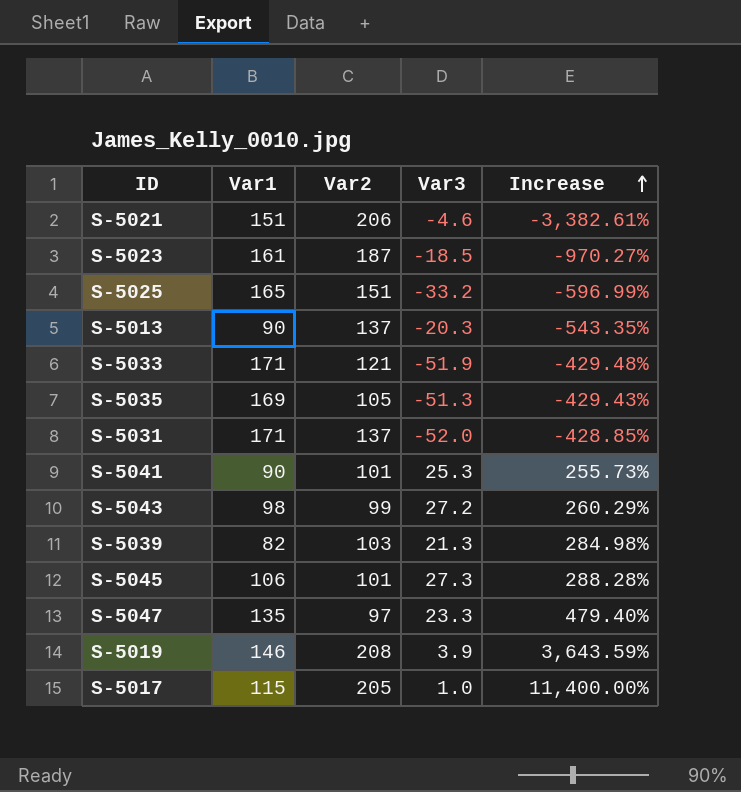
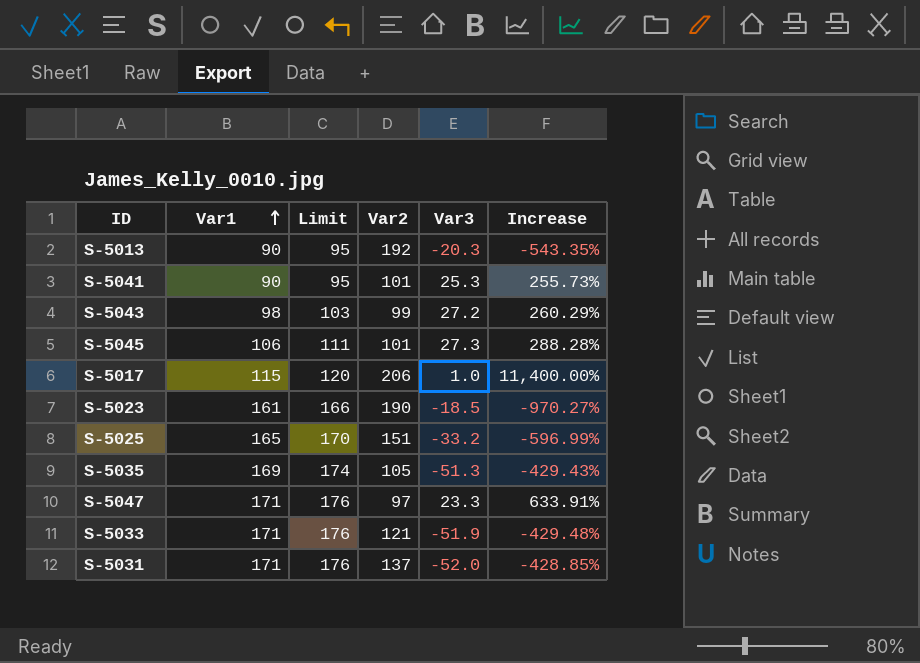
row order: Increase ascending -> Var1 ascending
column Limit | formula: none -> [Var1] + 5
row S-5021: 151 | 206 | -4.6 | -3,382.61% -> none
row S-5039: 82 | 103 | 21.3 | 284.98% -> none
row S-5019: 146 | 208 | 3.9 | 3,643.59% -> none
S-5013 | Var2: 137 -> 192
S-5017 | Var2: 205 -> 206
S-5023 | Var2: 187 -> 190
S-5047 | Var1: 135 -> 171
S-5047 | Increase: 479.40% -> 633.91%

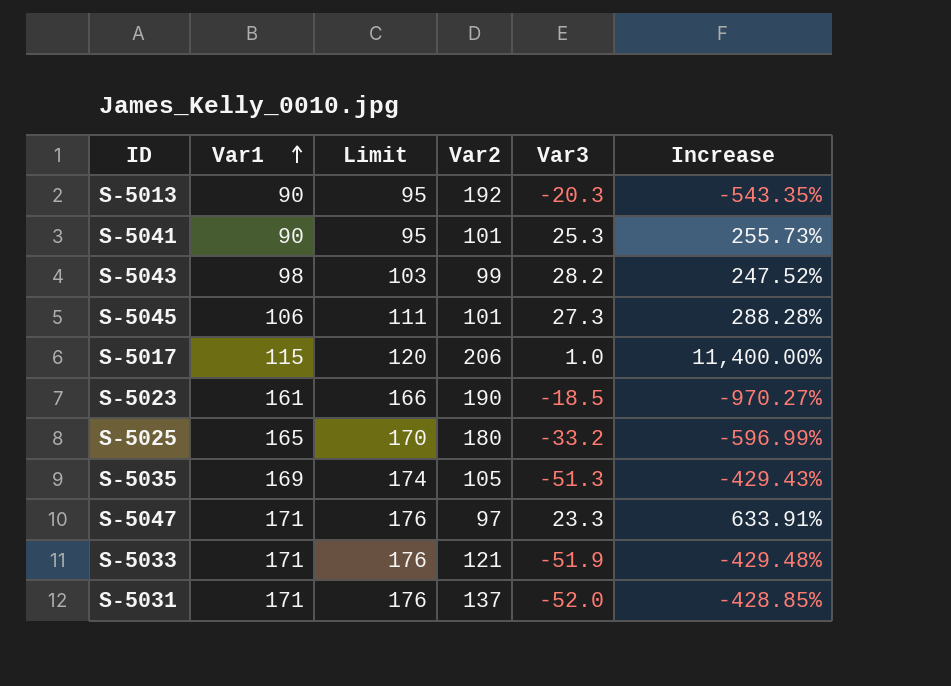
S-5043 | Var3: 27.2 -> 28.2
S-5043 | Increase: 260.29% -> 247.52%
S-5025 | Var2: 151 -> 180

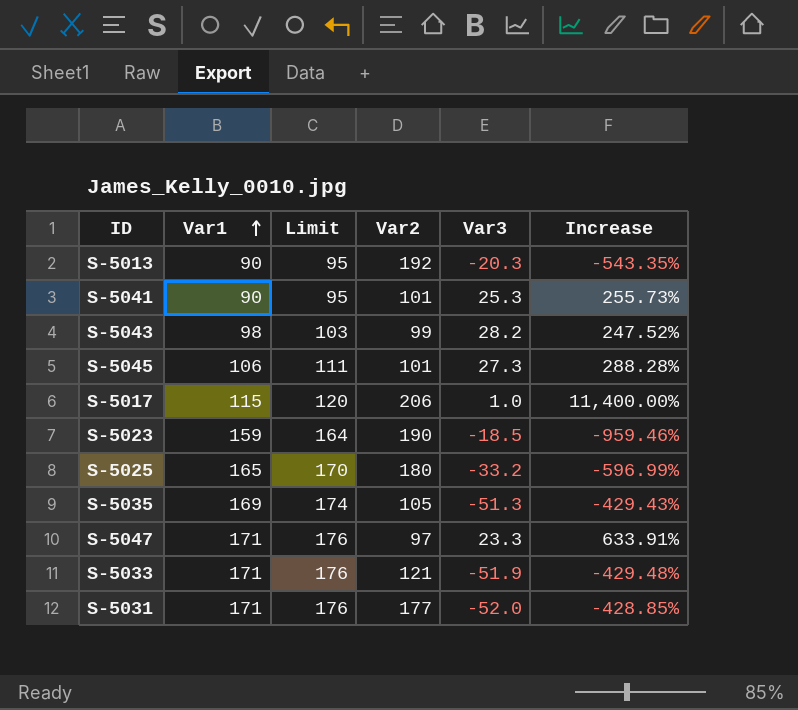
S-5023 | Var1: 161 -> 159
S-5023 | Limit: 166 -> 164
S-5023 | Increase: -970.27% -> -959.46%
S-5031 | Var2: 137 -> 177

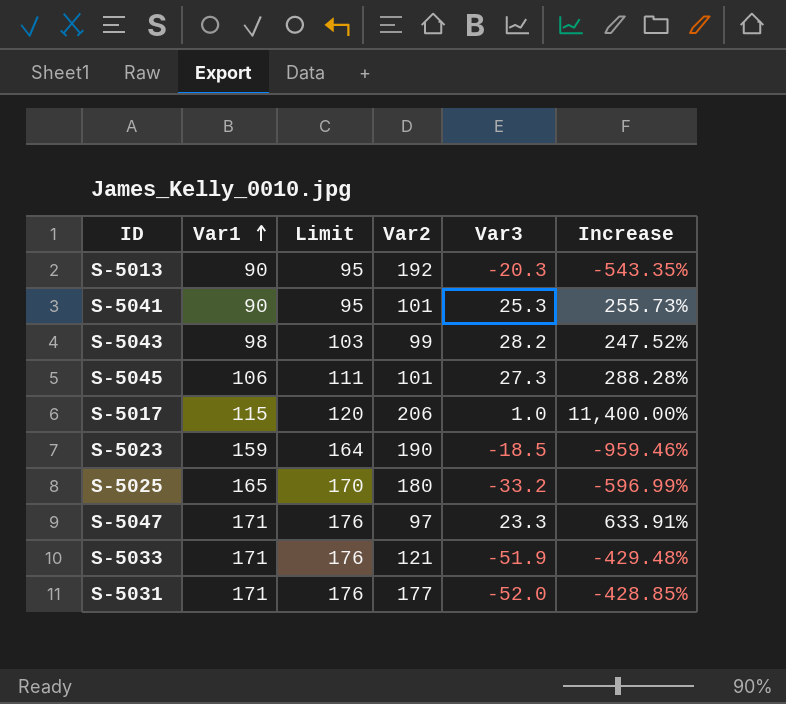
row S-5035: 169 | 174 | 105 | -51.3 | -429.43% -> none

